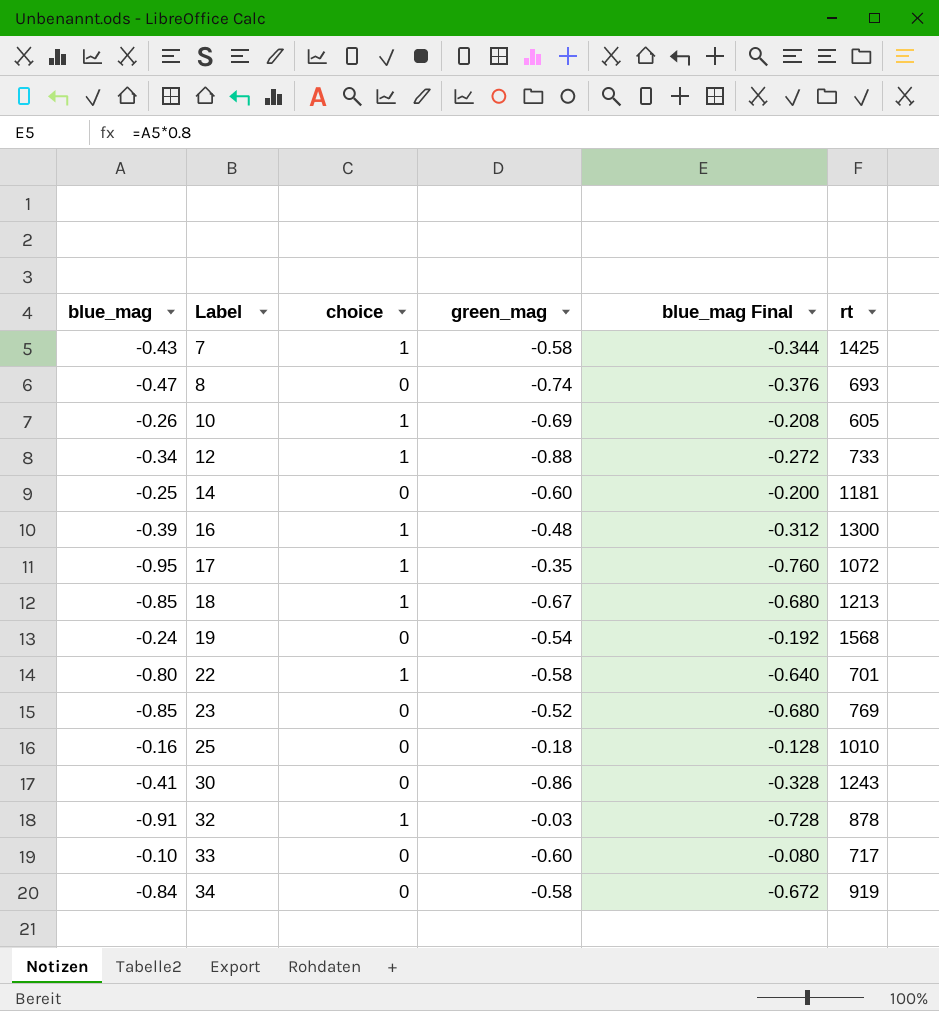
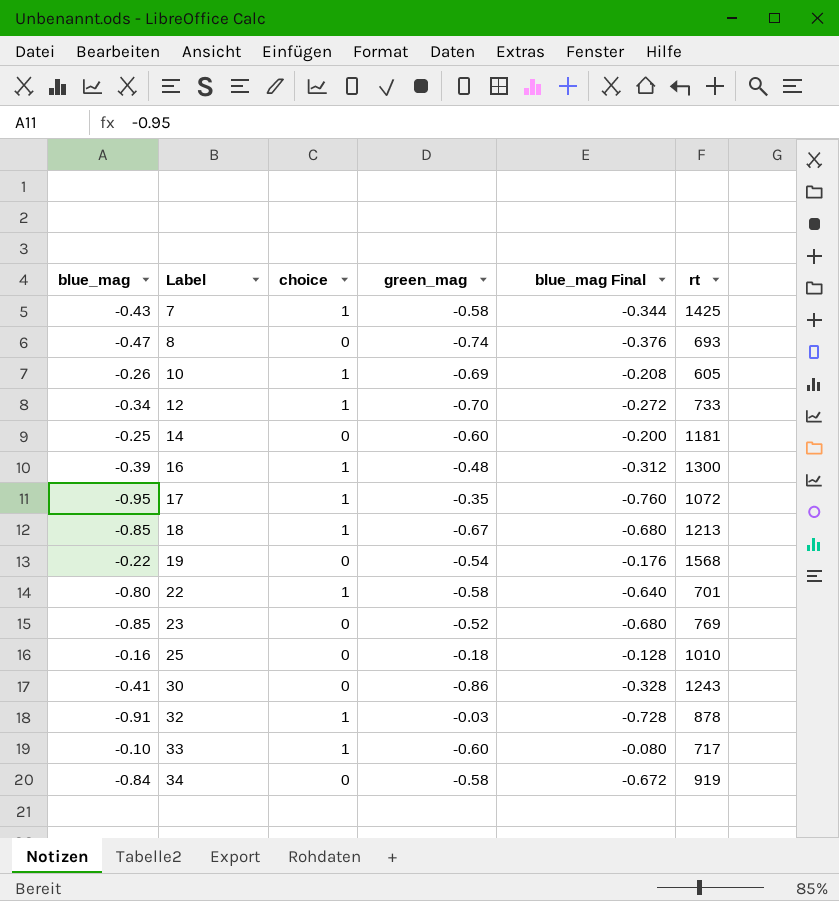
12 | green_mag: -0.88 -> -0.70
19 | blue_mag: -0.24 -> -0.22
19 | blue_mag Final: -0.192 -> -0.176
33 | choice: 0 -> 1

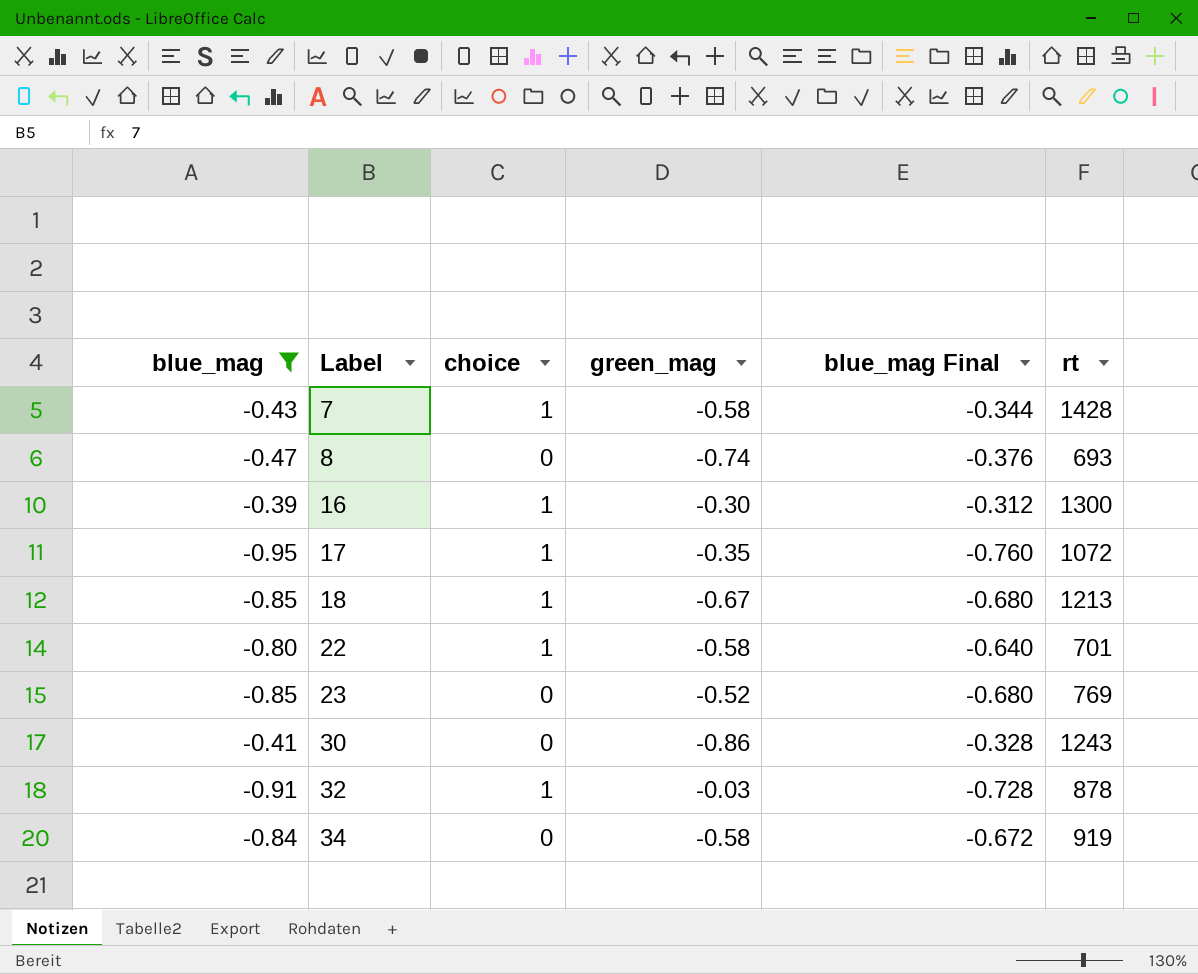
filter: none -> blue_mag <= -0.39
7 | rt: 1425 -> 1428
16 | green_mag: -0.48 -> -0.30

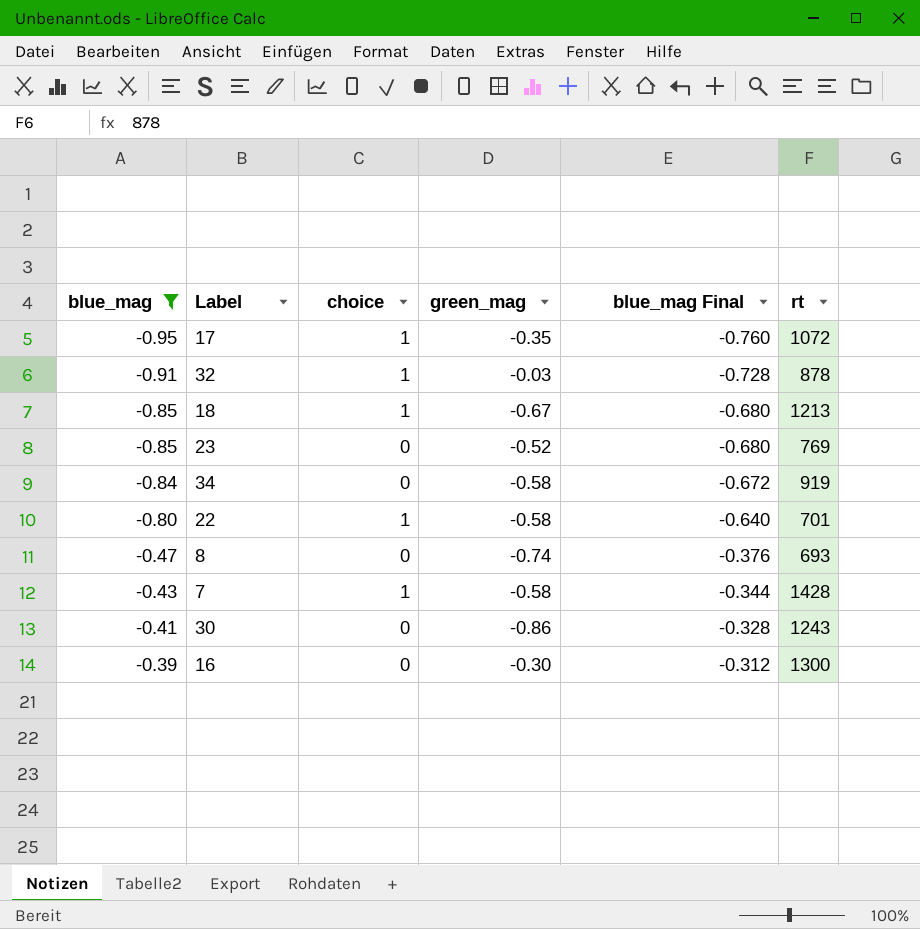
row order: Label ascending -> blue_mag ascending
16 | choice: 1 -> 0

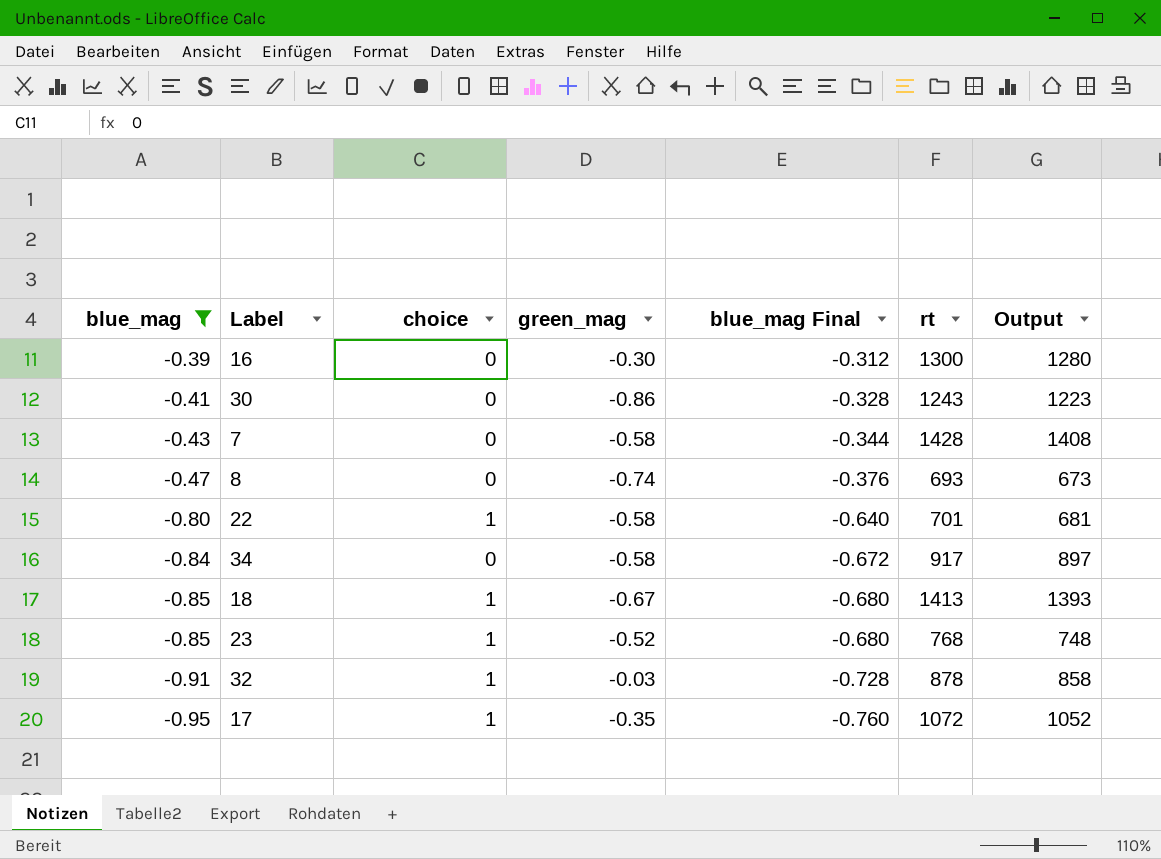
row order: blue_mag ascending -> blue_mag descending
column Output | formula: none -> [rt] - 20
7 | choice: 1 -> 0
34 | rt: 919 -> 917
18 | rt: 1213 -> 1413
23 | choice: 0 -> 1
23 | rt: 769 -> 768

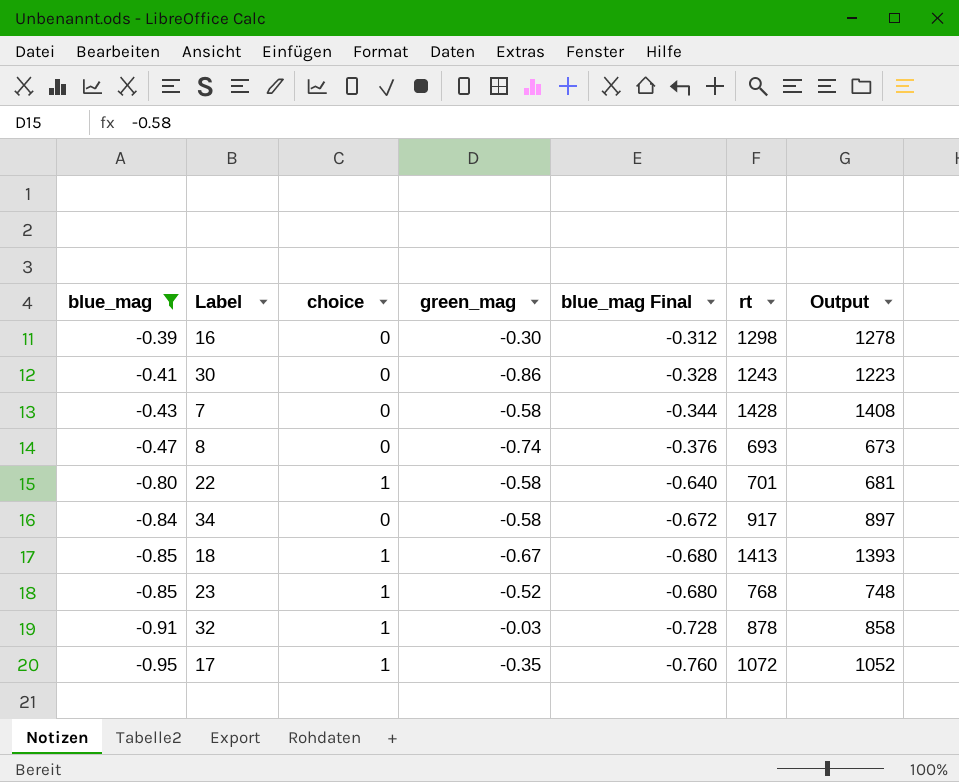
16 | rt: 1300 -> 1298
16 | Output: 1280 -> 1278

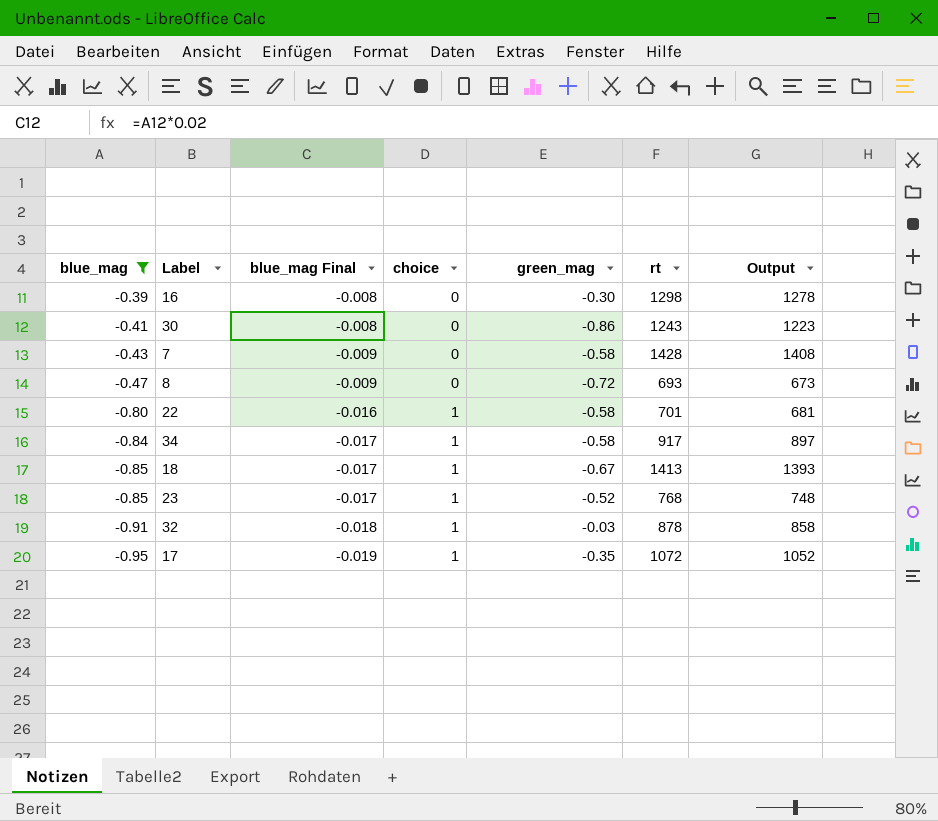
column blue_mag Final | formula: [blue_mag] * 0.8 -> [blue_mag] * 0.02
column blue_mag Final | position: 5 -> 3
8 | green_mag: -0.74 -> -0.72
34 | choice: 0 -> 1

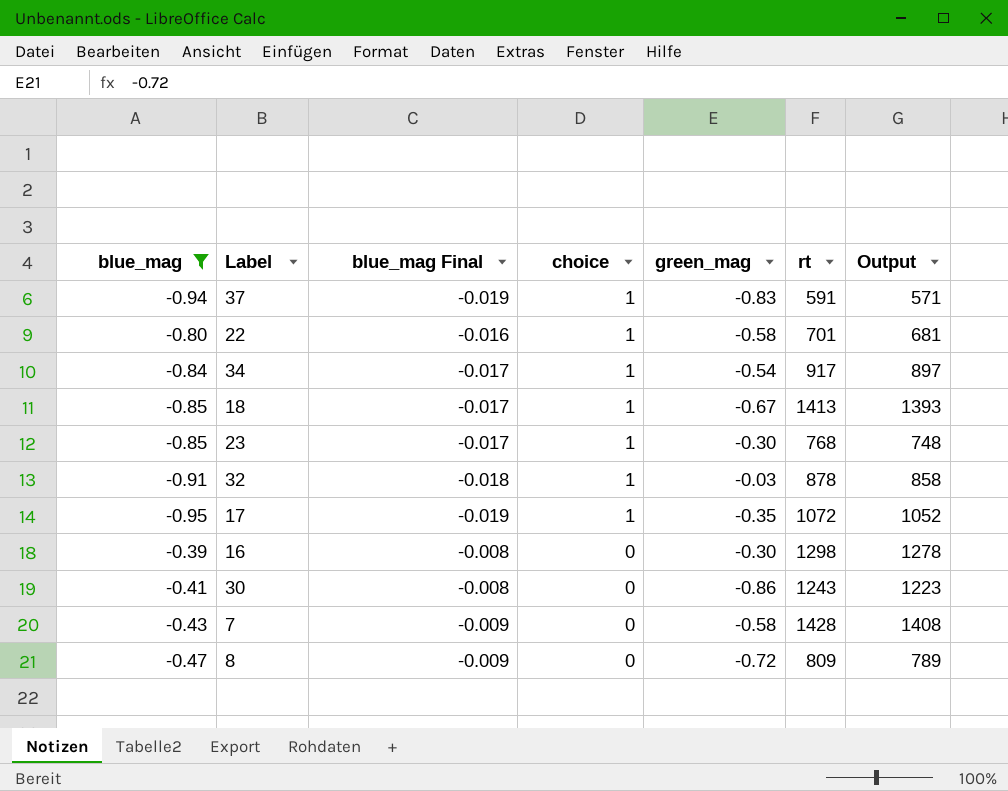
row order: blue_mag descending -> choice descending
row 37: none -> -0.94 | -0.019 | 1 | -0.83 | 591 | 571
34 | green_mag: -0.58 -> -0.54
23 | green_mag: -0.52 -> -0.30
8 | rt: 693 -> 809
8 | Output: 673 -> 789

